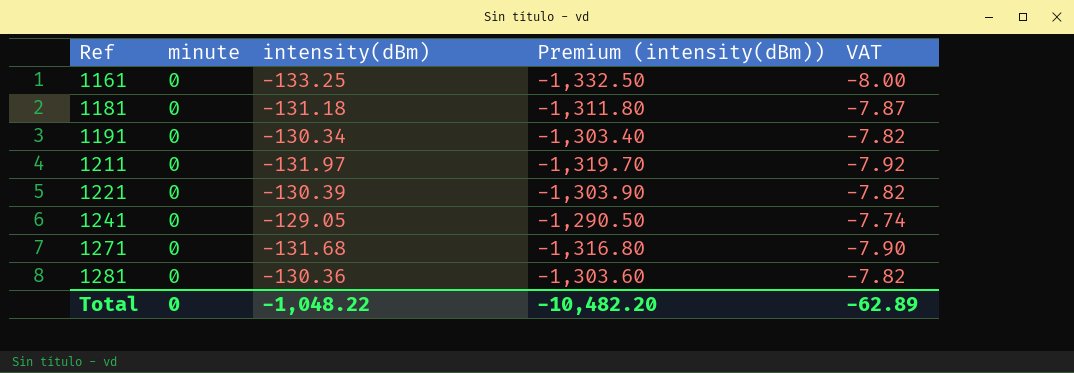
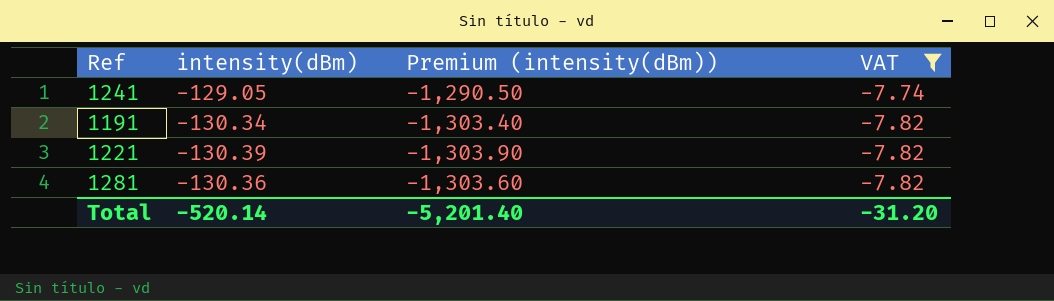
filter: none -> VAT >= -7.82
row order: Ref ascending -> VAT descending
column minute | position: 2 -> none
Total | intensity(dBm): -1,048.22 -> -520.14
Total | Premium (intensity(dBm)): -10,482.20 -> -5,201.40
Total | VAT: -62.89 -> -31.20

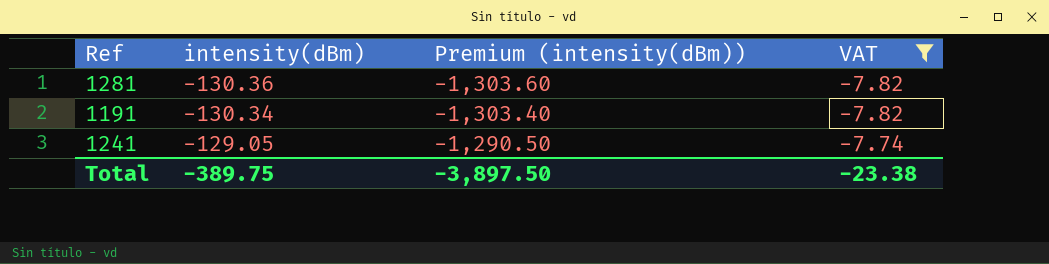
row order: VAT descending -> intensity(dBm) ascending
row 1221: -130.39 | -1,303.90 | -7.82 -> none
Total | intensity(dBm): -520.14 -> -389.75
Total | Premium (intensity(dBm)): -5,201.40 -> -3,897.50
Total | VAT: -31.20 -> -23.38

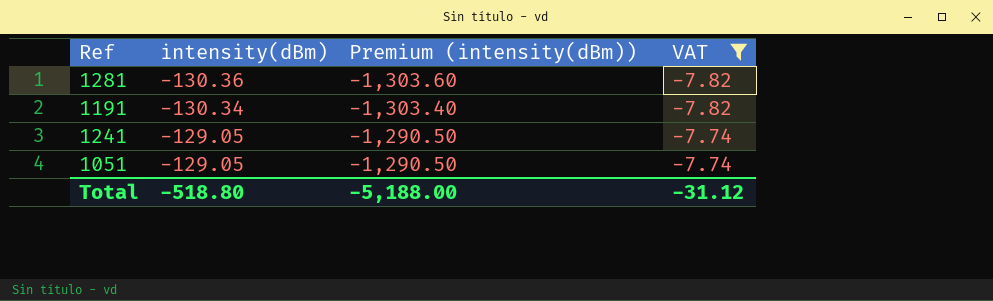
row 1051: none -> -129.05 | -1,290.50 | -7.74
Total | intensity(dBm): -389.75 -> -518.80
Total | Premium (intensity(dBm)): -3,897.50 -> -5,188.00
Total | VAT: -23.38 -> -31.12

